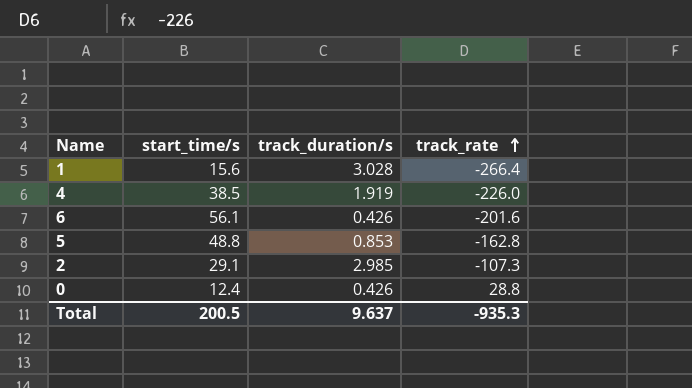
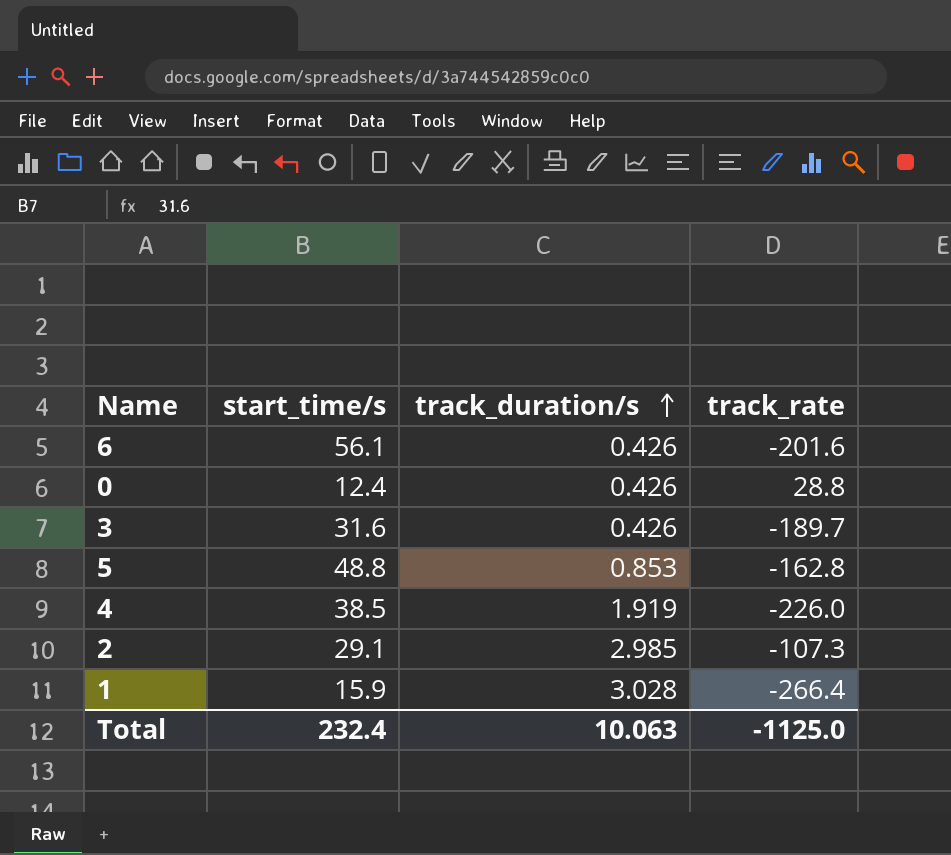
row order: track_rate ascending -> track_duration/s ascending
row 3: none -> 31.6 | 0.426 | -189.7
1 | start_time/s: 15.6 -> 15.9
Total | start_time/s: 200.5 -> 232.4
Total | track_duration/s: 9.637 -> 10.063
Total | track_rate: -935.3 -> -1125.0

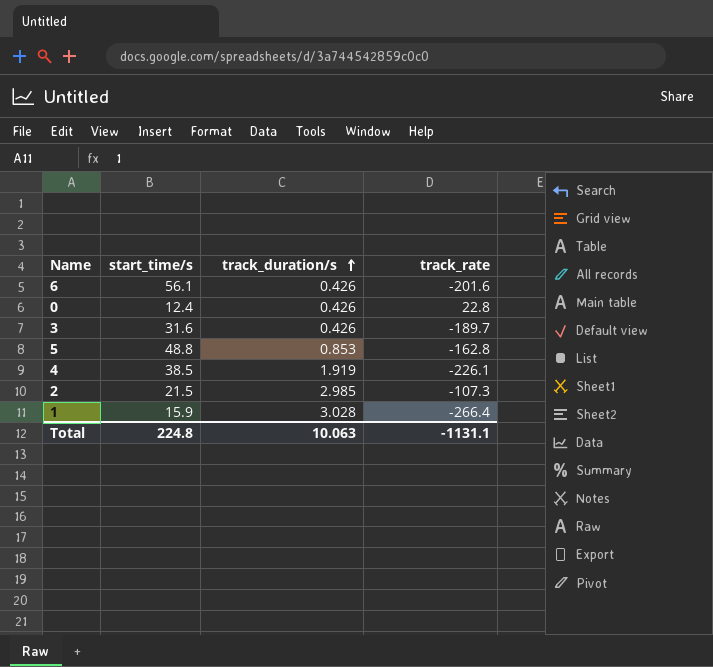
0 | track_rate: 28.8 -> 22.8
4 | track_rate: -226.0 -> -226.1
2 | start_time/s: 29.1 -> 21.5
Total | start_time/s: 232.4 -> 224.8
Total | track_rate: -1125.0 -> -1131.1

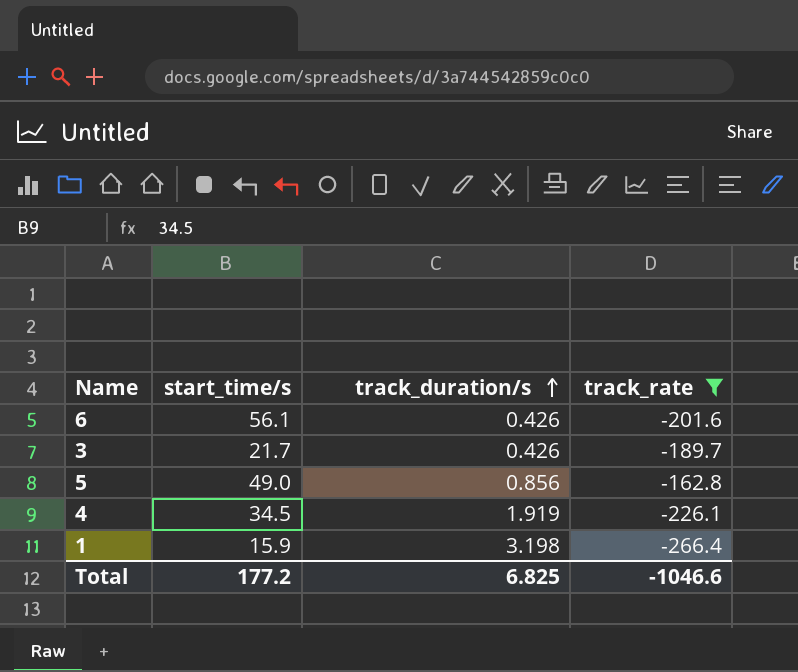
filter: none -> track_rate <= -162.8
3 | start_time/s: 31.6 -> 21.7
5 | start_time/s: 48.8 -> 49.0
5 | track_duration/s: 0.853 -> 0.856
4 | start_time/s: 38.5 -> 34.5
1 | track_duration/s: 3.028 -> 3.198
Total | start_time/s: 224.8 -> 177.2
Total | track_duration/s: 10.063 -> 6.825
Total | track_rate: -1131.1 -> -1046.6

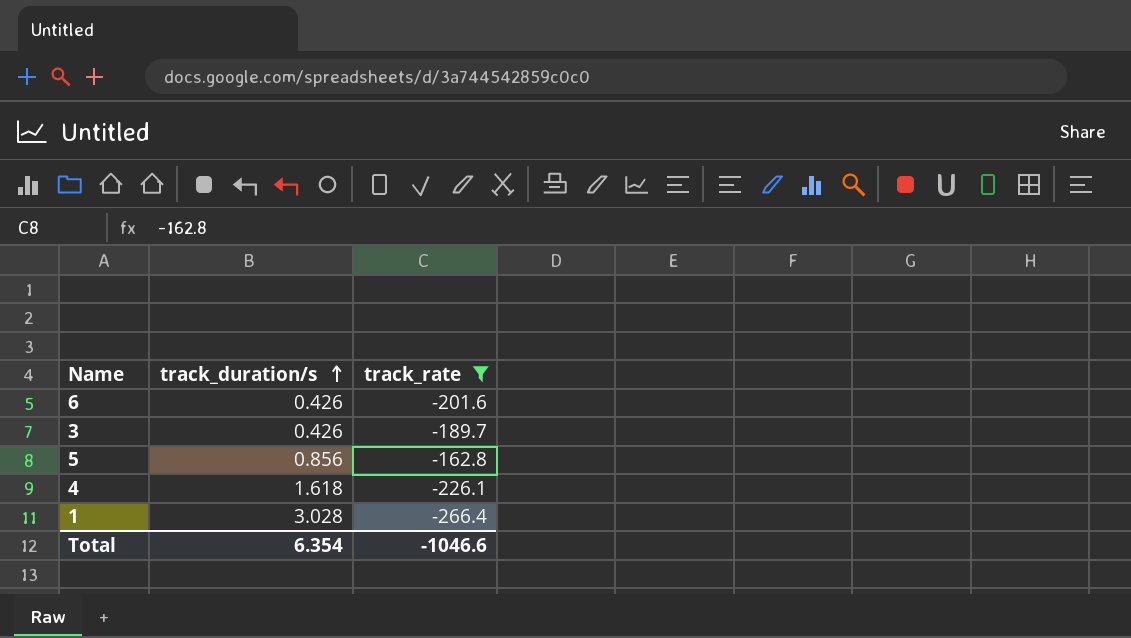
column start_time/s | position: 2 -> none
4 | track_duration/s: 1.919 -> 1.618
1 | track_duration/s: 3.198 -> 3.028
Total | track_duration/s: 6.825 -> 6.354

